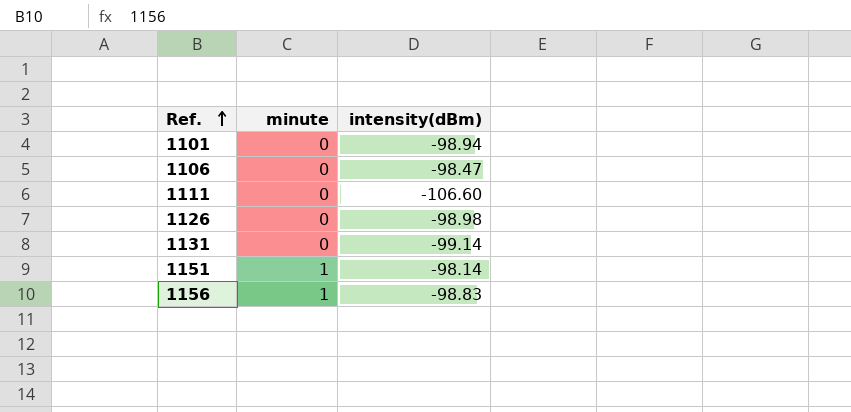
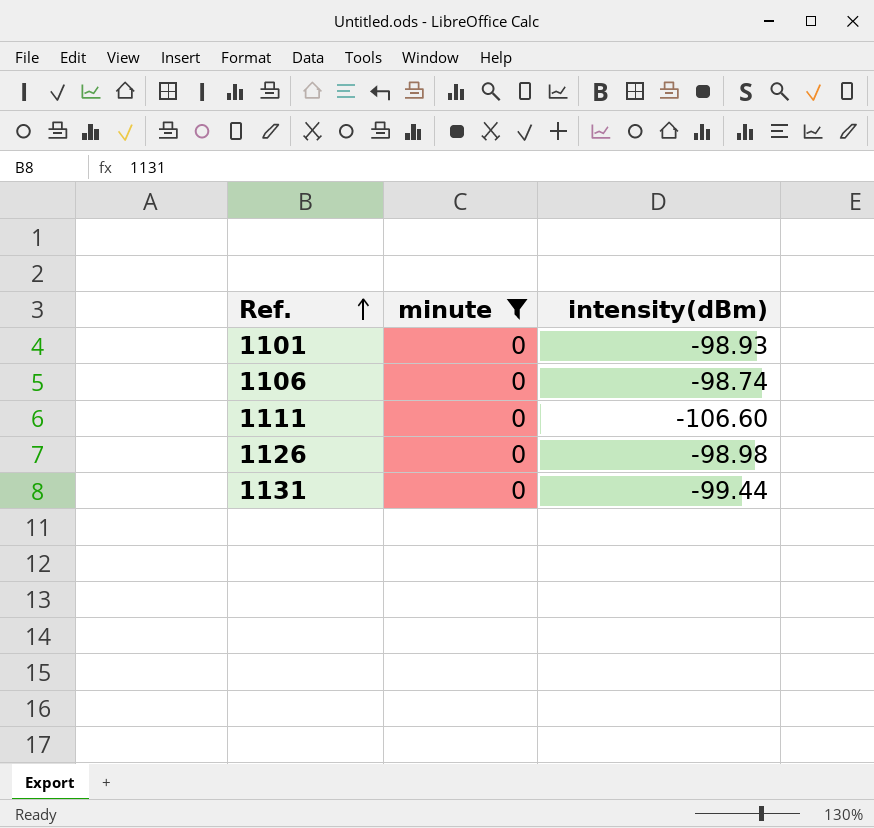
filter: none -> minute = 0
1101 | intensity(dBm): -98.94 -> -98.93
1106 | intensity(dBm): -98.47 -> -98.74
1131 | intensity(dBm): -99.14 -> -99.44

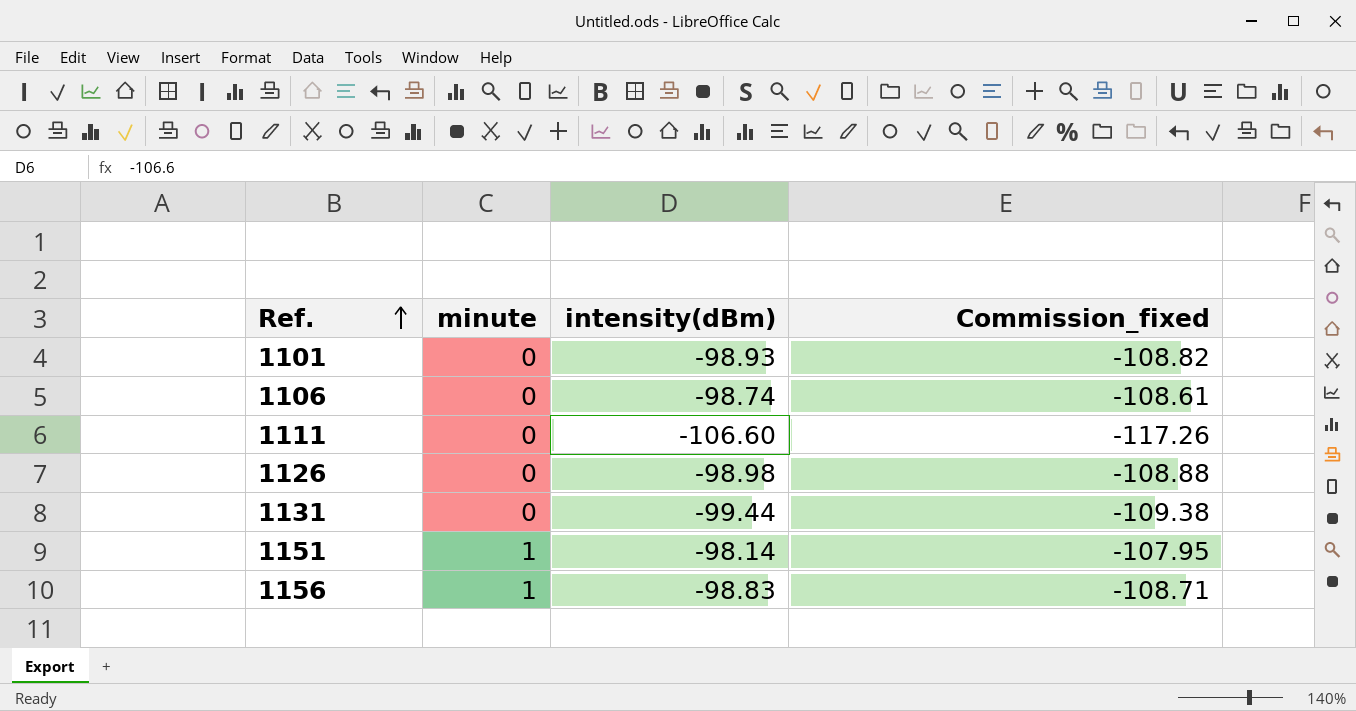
filter: minute = 0 -> none
column Commission_fixed | formula: none -> [intensity(dBm)] * 1.1

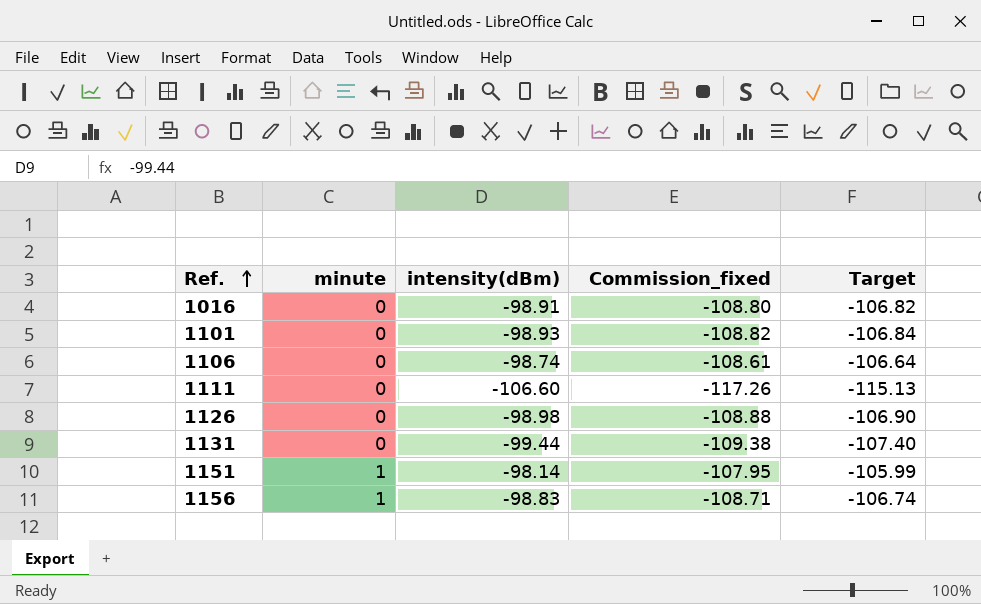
column Target | formula: none -> [intensity(dBm)] * 1.08
row 1016: none -> 0 | -98.91 | -108.80 | -106.82

